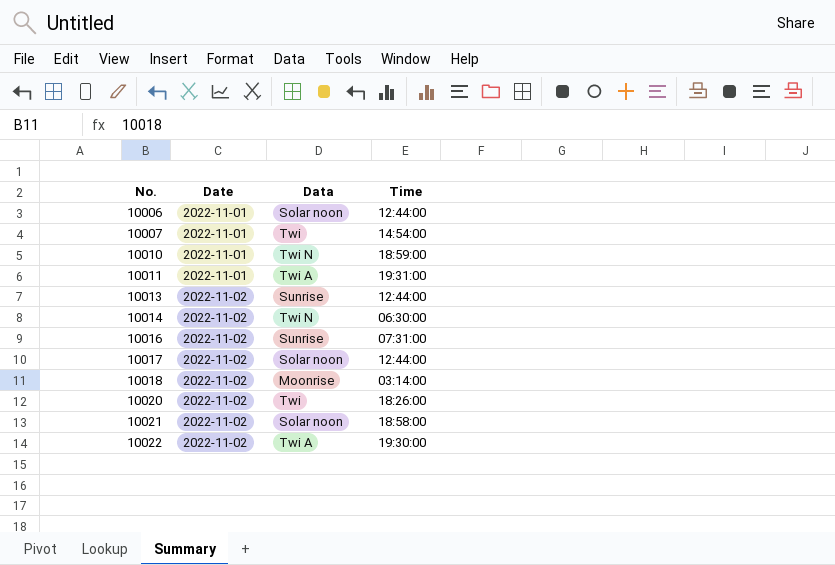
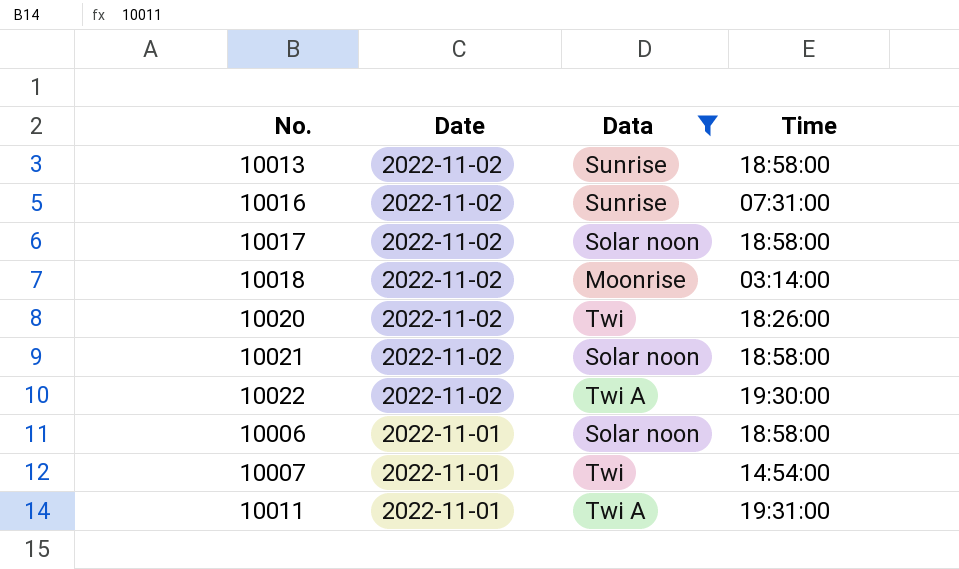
filter: none -> Data != Twi N
row order: No. ascending -> Date descending
10013 | Time: 12:44:00 -> 18:58:00
10017 | Time: 12:44:00 -> 18:58:00
10006 | Time: 12:44:00 -> 18:58:00

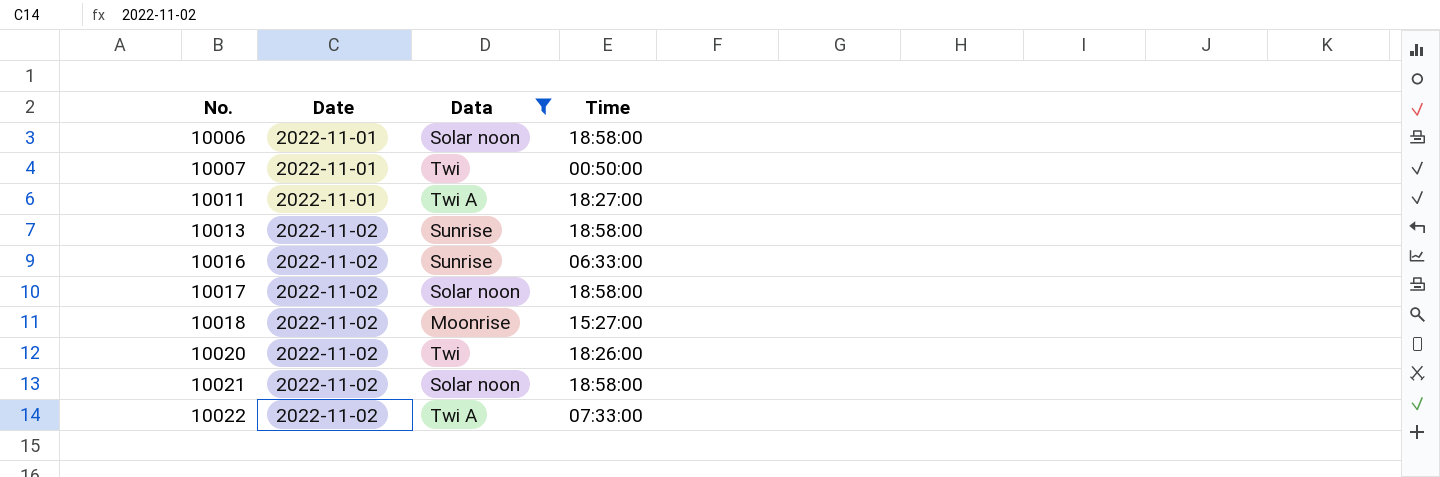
row order: Date descending -> No. ascending
10007 | Time: 14:54:00 -> 00:50:00
10011 | Time: 19:31:00 -> 18:27:00
10016 | Time: 07:31:00 -> 06:33:00
10018 | Time: 03:14:00 -> 15:27:00
10022 | Time: 19:30:00 -> 07:33:00

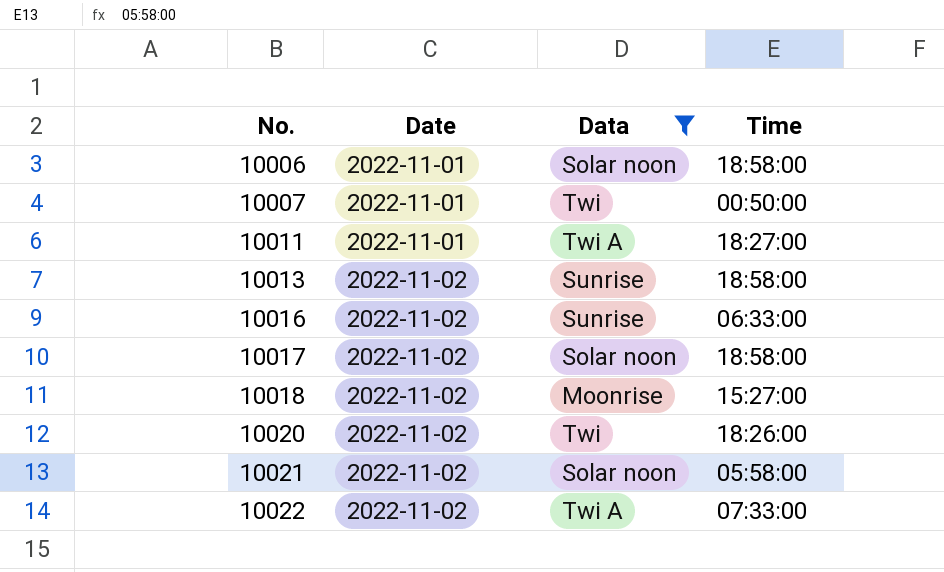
10021 | Time: 18:58:00 -> 05:58:00

